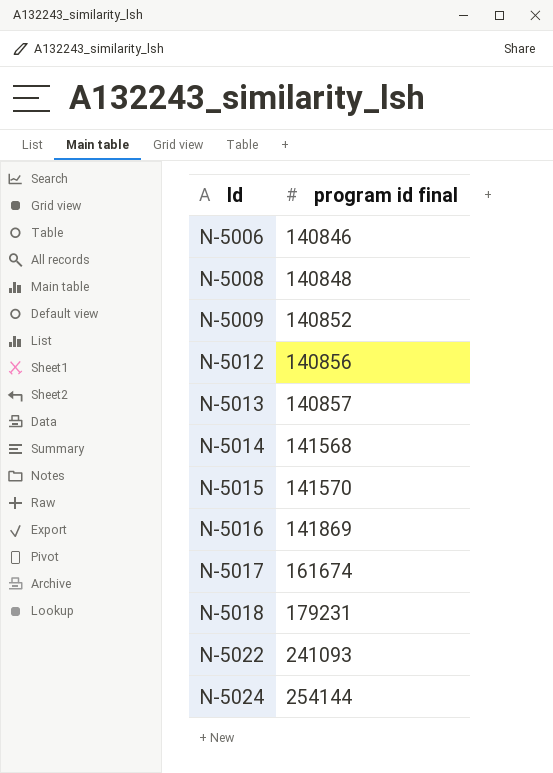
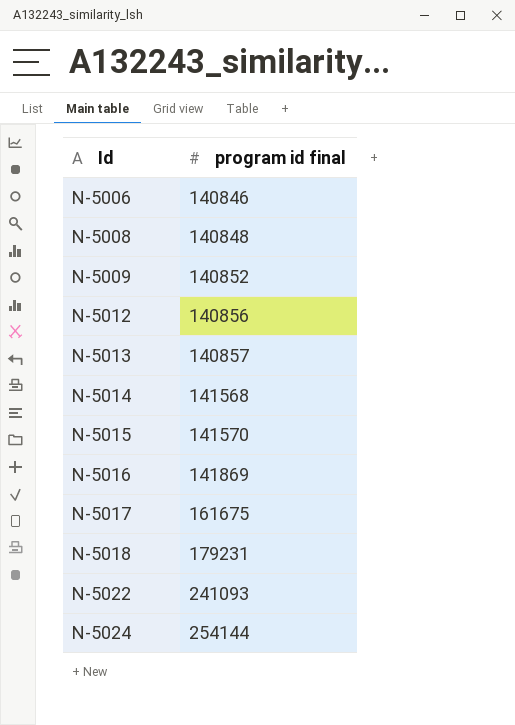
N-5017 | program id final: 161674 -> 161675

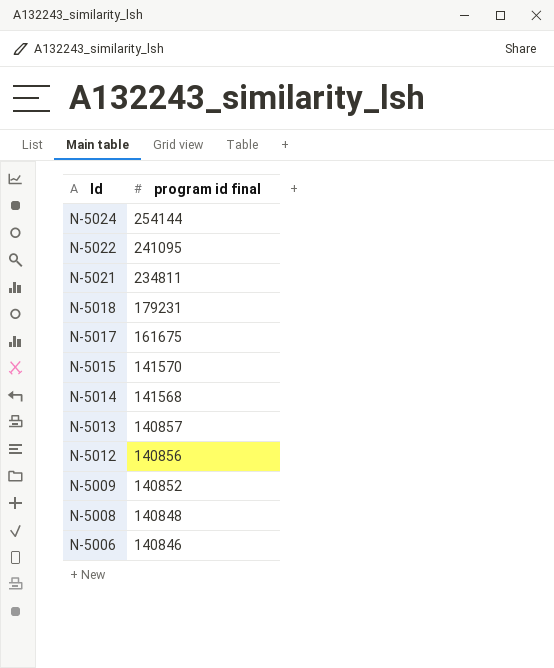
row order: Id ascending -> Id descending
row N-5016: 141869 -> none
N-5022 | program id final: 241093 -> 241095
row N-5021: none -> 234811

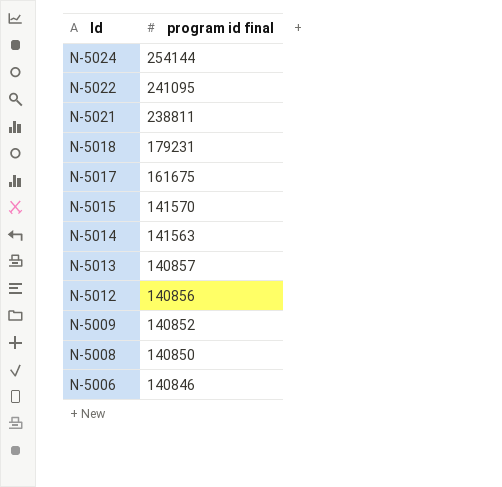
N-5021 | program id final: 234811 -> 238811
N-5014 | program id final: 141568 -> 141563
N-5008 | program id final: 140848 -> 140850

